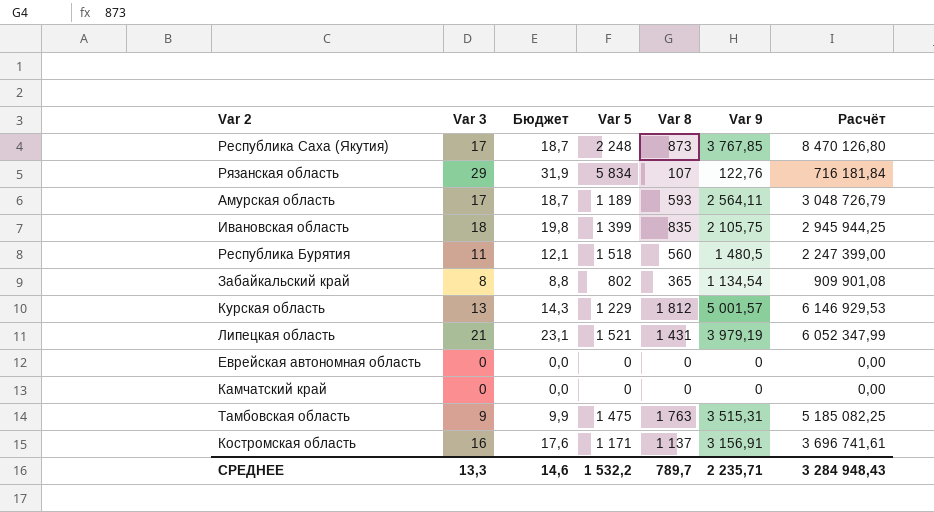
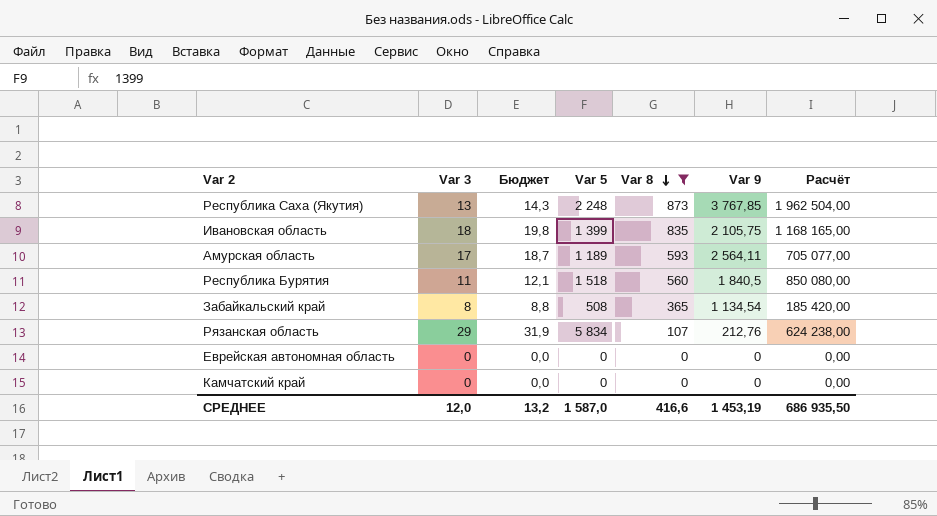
filter: none -> Var 8 <= 873
row order: none -> Var 8 descending
column Расчёт | formula: [Var 5] * [Var 9] -> [Var 5] * [Var 8]
Республика Саха (Якутия) | Var 3: 17 -> 13
Республика Саха (Якутия) | Бюджет: 18,7 -> 14,3
Республика Бурятия | Var 9: 1 480,5 -> 1 840,5
Забайкальский край | Var 5: 802 -> 508
Рязанская область | Var 9: 122,76 -> 212,76
СРЕДНЕЕ | Var 3: 13,3 -> 12,0
СРЕДНЕЕ | Бюджет: 14,6 -> 13,2
СРЕДНЕЕ | Var 5: 1 532,2 -> 1 587,0
СРЕДНЕЕ | Var 8: 789,7 -> 416,6
СРЕДНЕЕ | Var 9: 2 235,71 -> 1 453,19
СРЕДНЕЕ | Расчёт: 3 284 948,43 -> 686 935,50

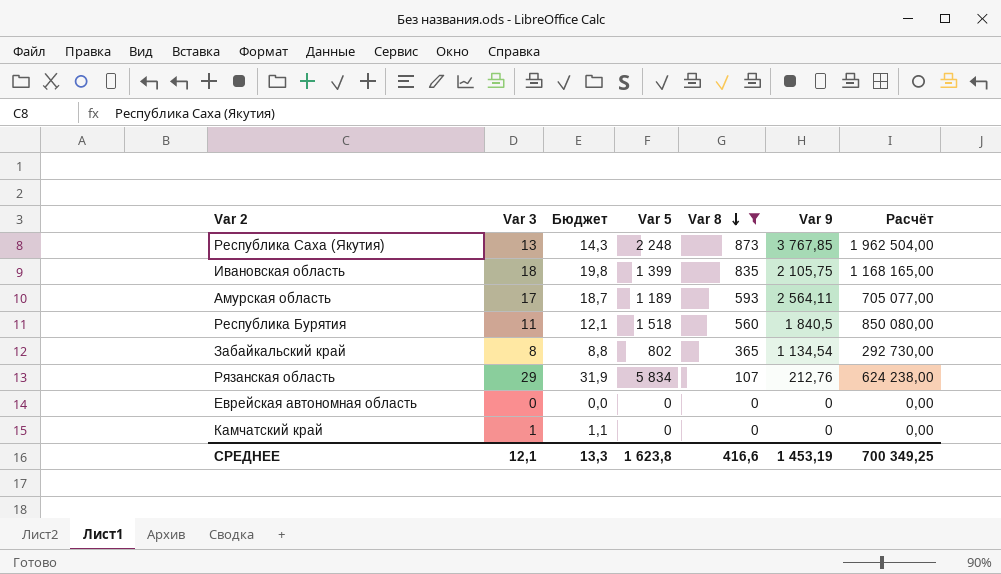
Забайкальский край | Var 5: 508 -> 802
Забайкальский край | Расчёт: 185 420,00 -> 292 730,00
Камчатский край | Var 3: 0 -> 1
Камчатский край | Бюджет: 0,0 -> 1,1
СРЕДНЕЕ | Var 3: 12,0 -> 12,1
СРЕДНЕЕ | Бюджет: 13,2 -> 13,3
СРЕДНЕЕ | Var 5: 1 587,0 -> 1 623,8
СРЕДНЕЕ | Расчёт: 686 935,50 -> 700 349,25

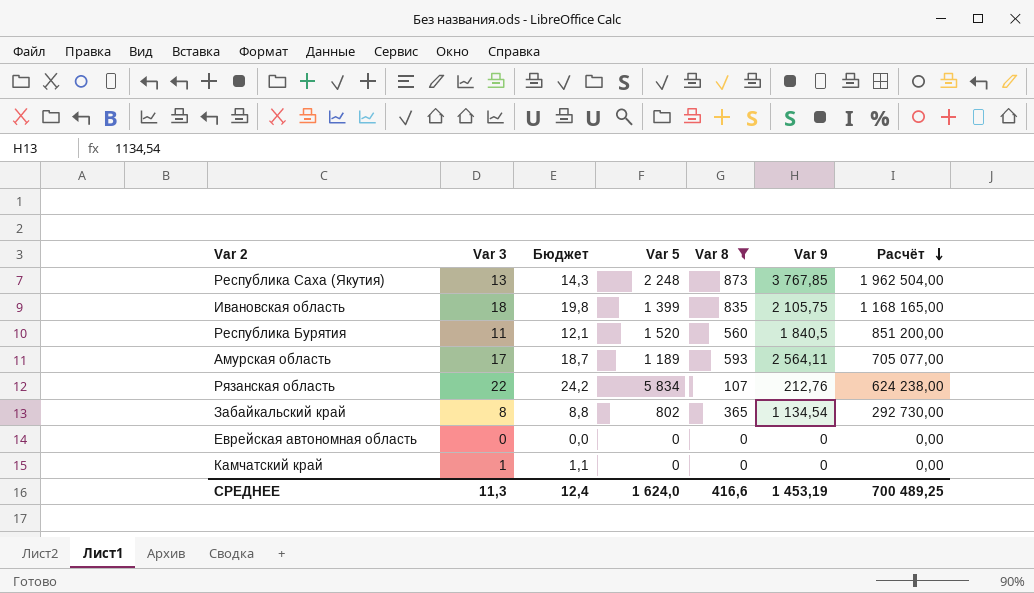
row order: Var 8 descending -> Расчёт descending
Республика Бурятия | Var 5: 1 518 -> 1 520
Республика Бурятия | Расчёт: 850 080,00 -> 851 200,00
Рязанская область | Var 3: 29 -> 22
Рязанская область | Бюджет: 31,9 -> 24,2
СРЕДНЕЕ | Var 3: 12,1 -> 11,3
СРЕДНЕЕ | Бюджет: 13,3 -> 12,4
СРЕДНЕЕ | Var 5: 1 623,8 -> 1 624,0
СРЕДНЕЕ | Расчёт: 700 349,25 -> 700 489,25

